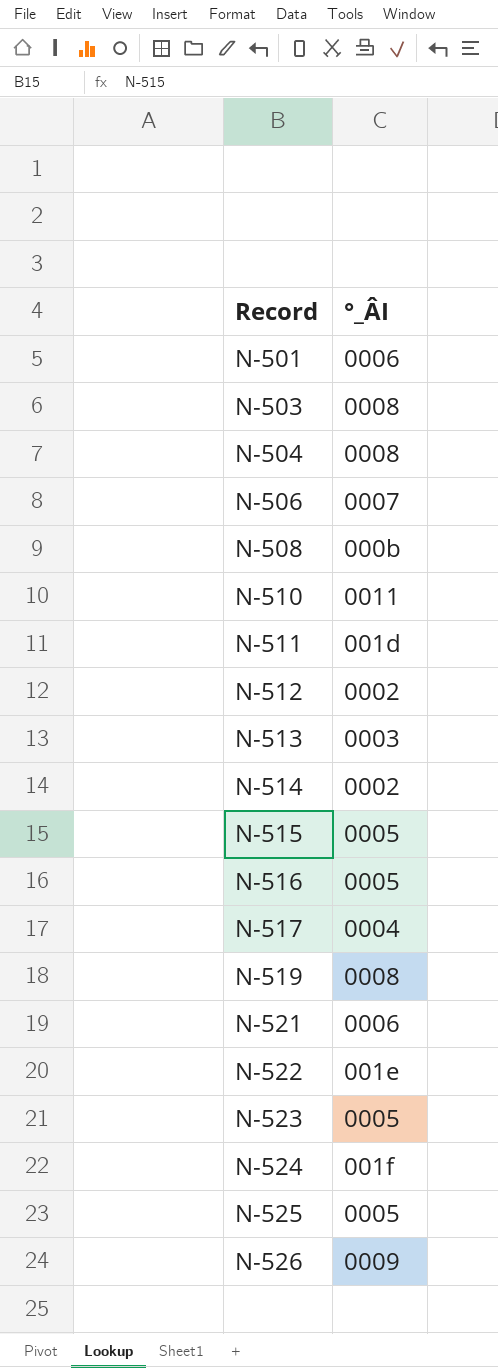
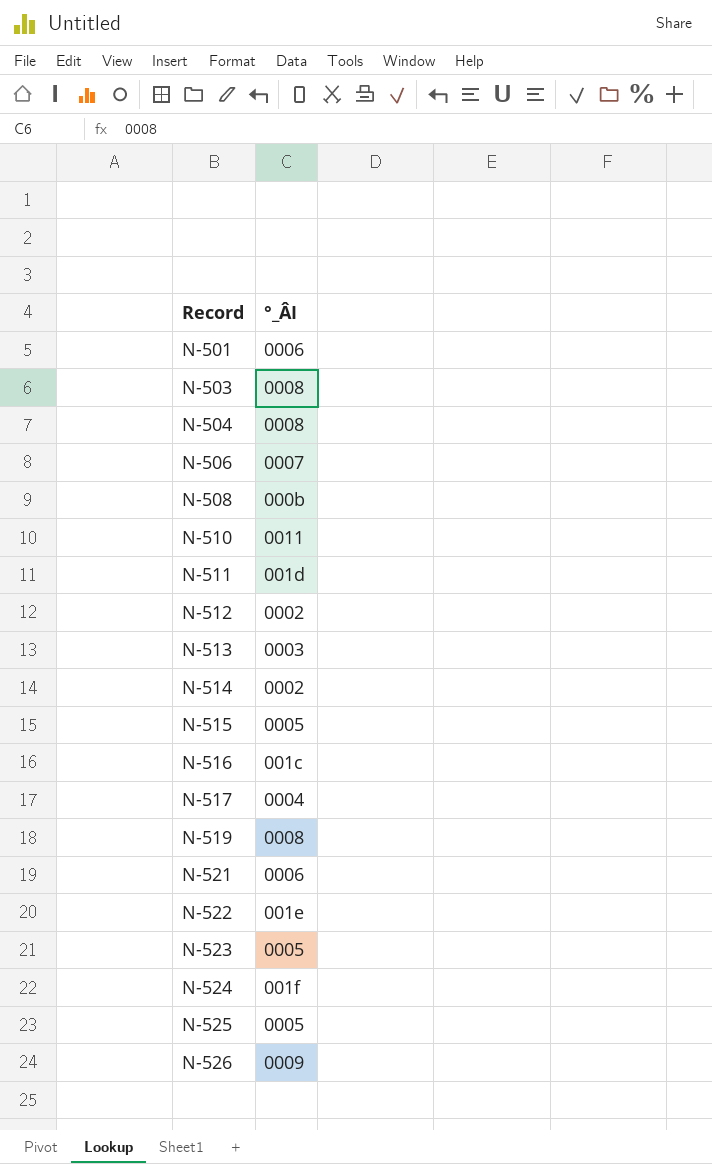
N-516 | °_ÂI: 0005 -> 001c

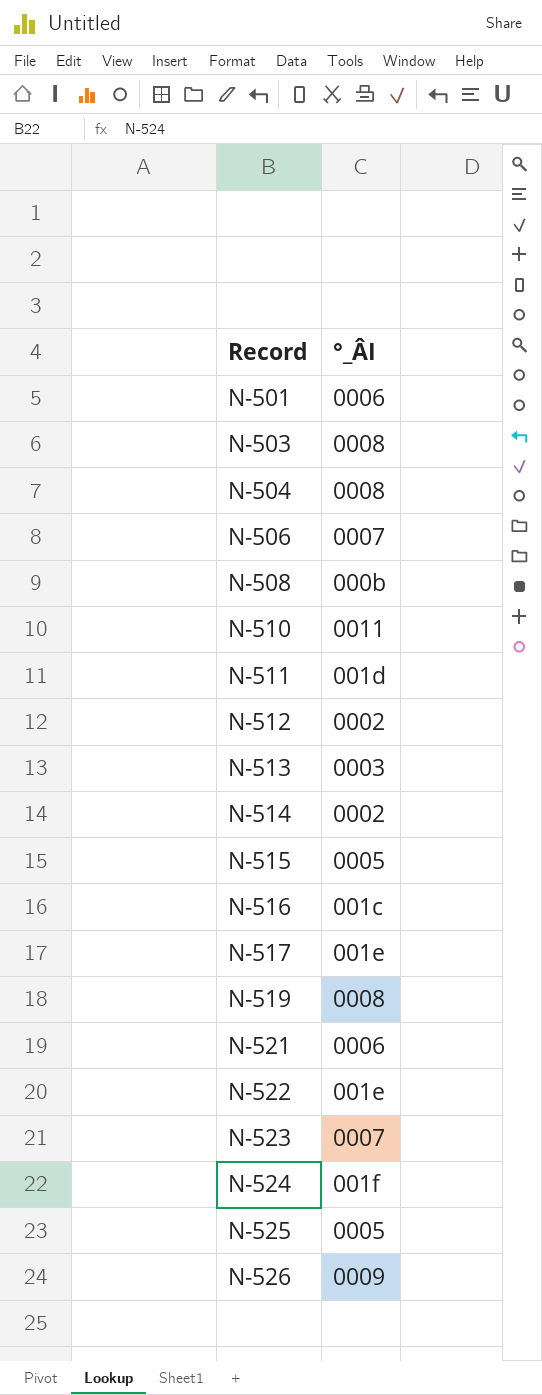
N-517 | °_ÂI: 0004 -> 001e
N-523 | °_ÂI: 0005 -> 0007

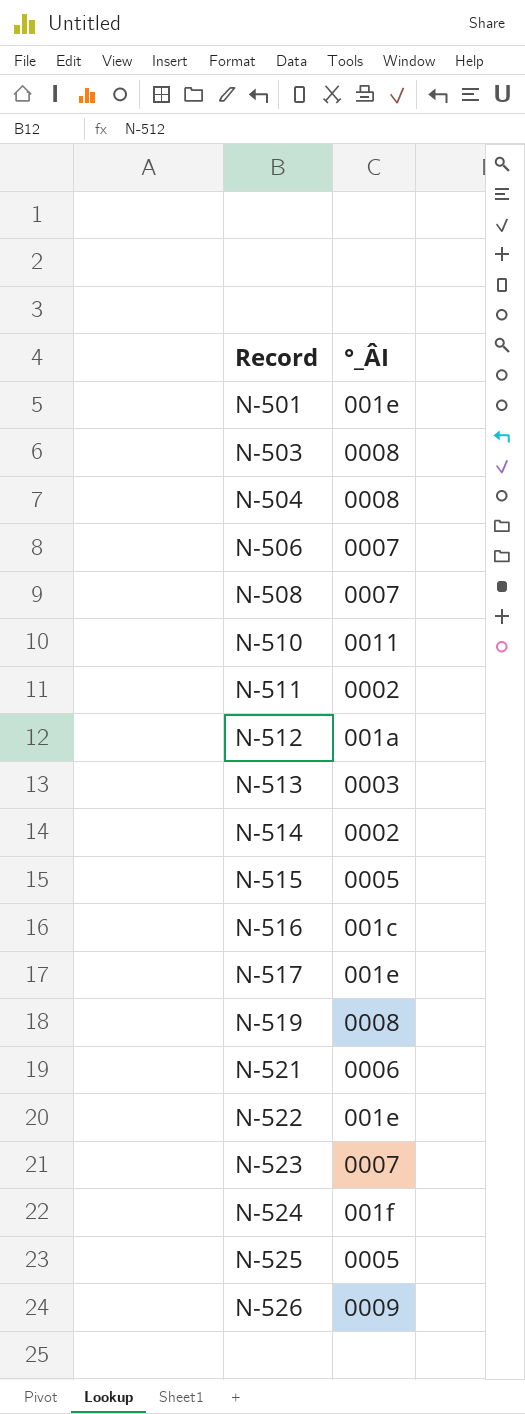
N-501 | °_ÂI: 0006 -> 001e
N-508 | °_ÂI: 000b -> 0007
N-511 | °_ÂI: 001d -> 0002
N-512 | °_ÂI: 0002 -> 001a

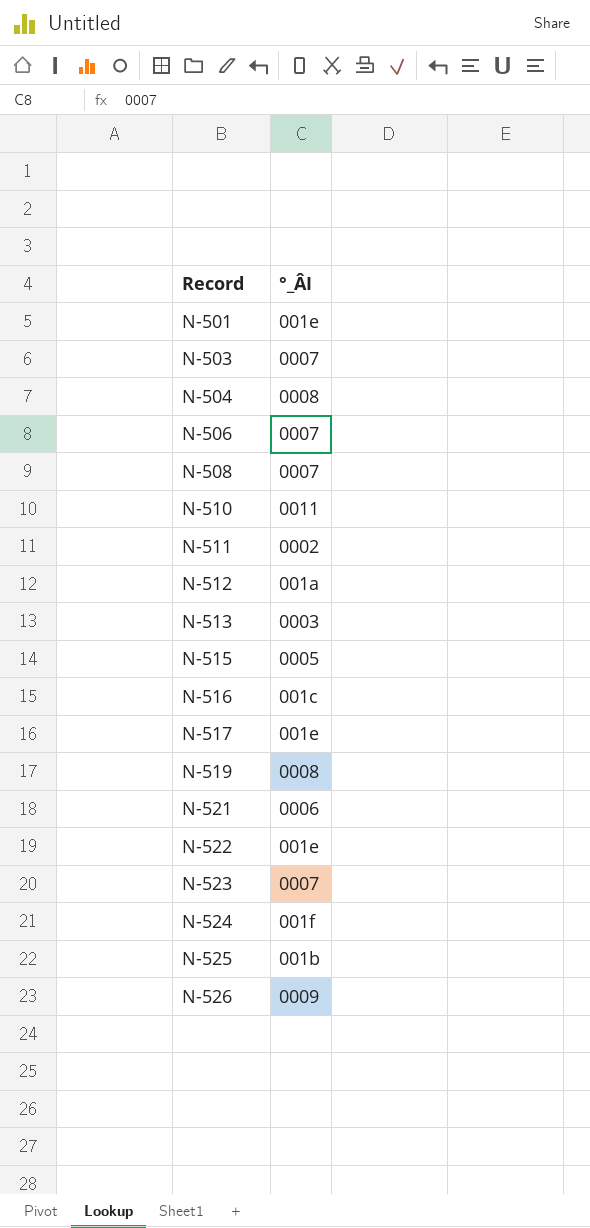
row N-514: 0002 -> none
N-503 | °_ÂI: 0008 -> 0007
N-525 | °_ÂI: 0005 -> 001b

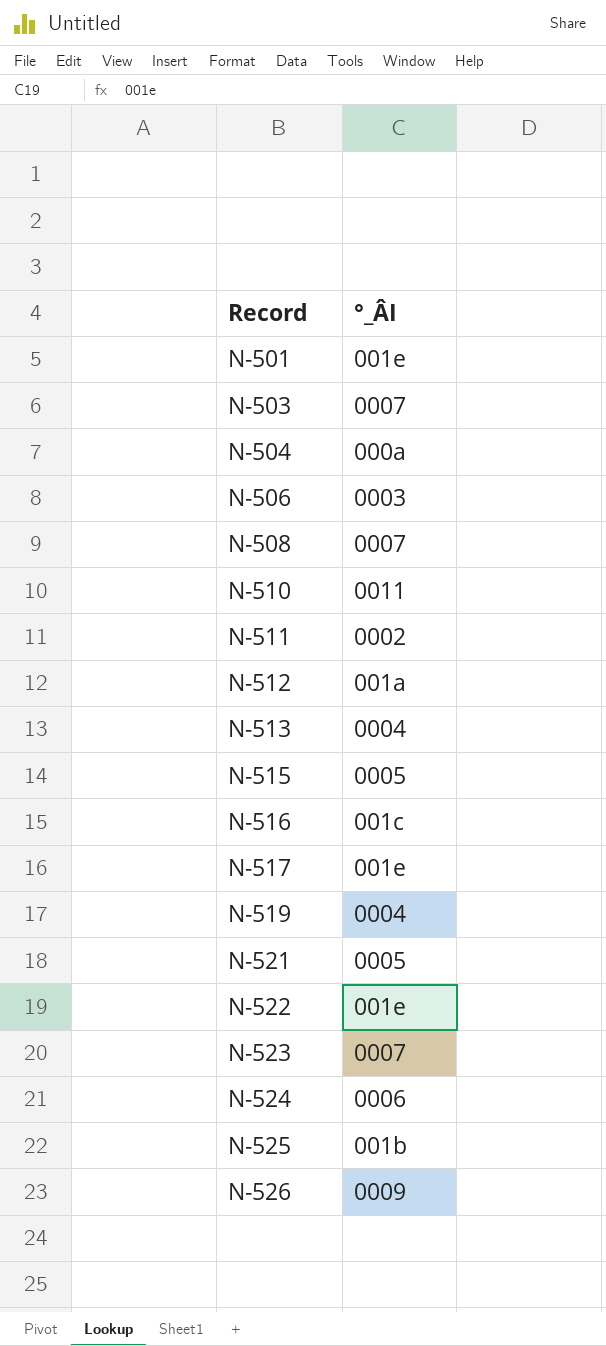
N-504 | °_ÂI: 0008 -> 000a
N-506 | °_ÂI: 0007 -> 0003
N-513 | °_ÂI: 0003 -> 0004
N-519 | °_ÂI: 0008 -> 0004
N-521 | °_ÂI: 0006 -> 0005
N-524 | °_ÂI: 001f -> 0006

